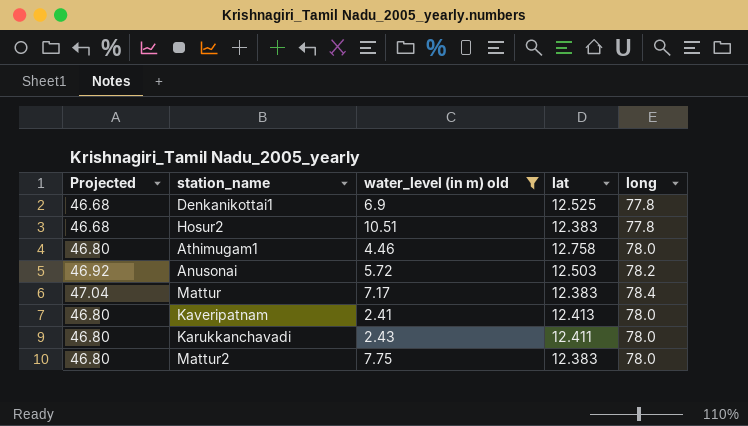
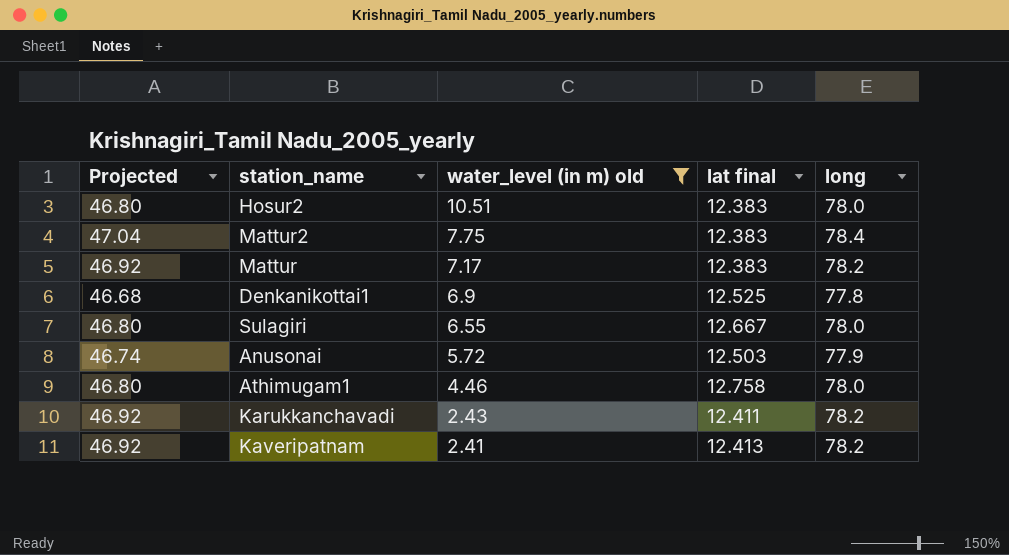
row order: none -> water_level (in m) old descending
column name: lat -> lat final
Hosur2 | Projected: 46.68 -> 46.80
Hosur2 | long: 77.8 -> 78.0
Mattur2 | Projected: 46.80 -> 47.04
Mattur2 | long: 78.0 -> 78.4
Mattur | Projected: 47.04 -> 46.92
Mattur | long: 78.4 -> 78.2
row Sulagiri: none -> 46.80 | 6.55 | 12.667 | 78.0
Anusonai | Projected: 46.92 -> 46.74
Anusonai | long: 78.2 -> 77.9
Karukkanchavadi | Projected: 46.80 -> 46.92
Karukkanchavadi | long: 78.0 -> 78.2
Kaveripatnam | Projected: 46.80 -> 46.92
Kaveripatnam | long: 78.0 -> 78.2

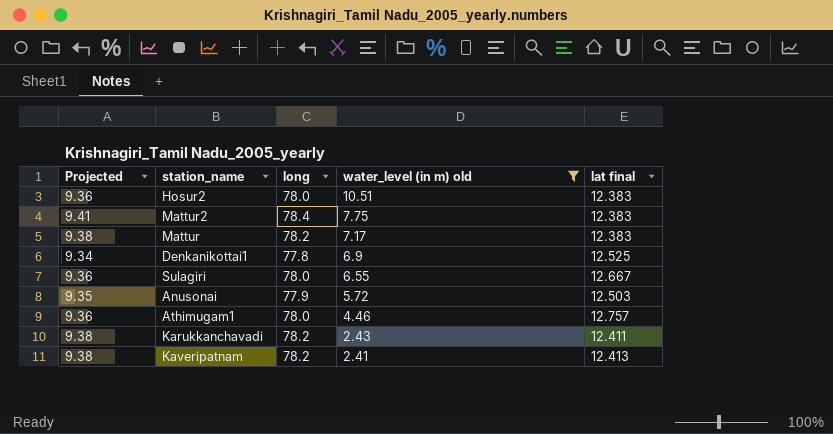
column Projected | formula: [long] * 0.6 -> [long] * 0.12
column long | position: 5 -> 3
Athimugam1 | lat final: 12.758 -> 12.757

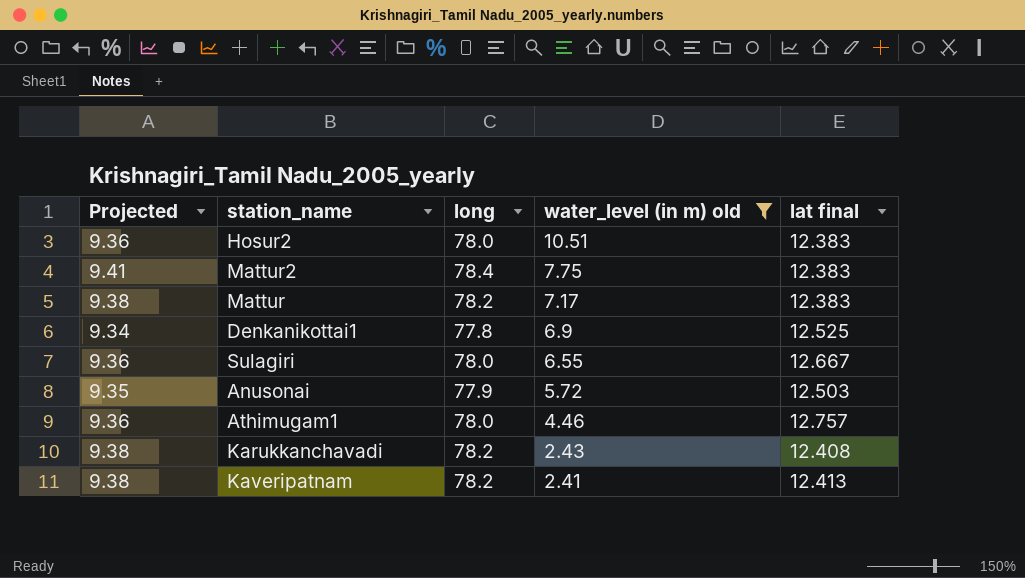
Karukkanchavadi | lat final: 12.411 -> 12.408

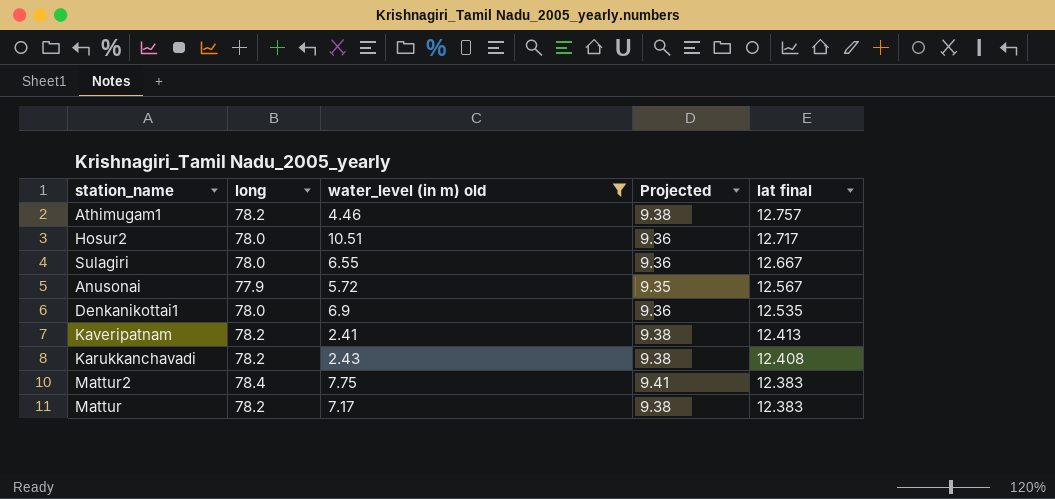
row order: water_level (in m) old descending -> lat final descending
column Projected | position: 1 -> 4
Athimugam1 | long: 78.0 -> 78.2
Athimugam1 | Projected: 9.36 -> 9.38
Hosur2 | lat final: 12.383 -> 12.717
Anusonai | lat final: 12.503 -> 12.567
Denkanikottai1 | long: 77.8 -> 78.0
Denkanikottai1 | Projected: 9.34 -> 9.36
Denkanikottai1 | lat final: 12.525 -> 12.535

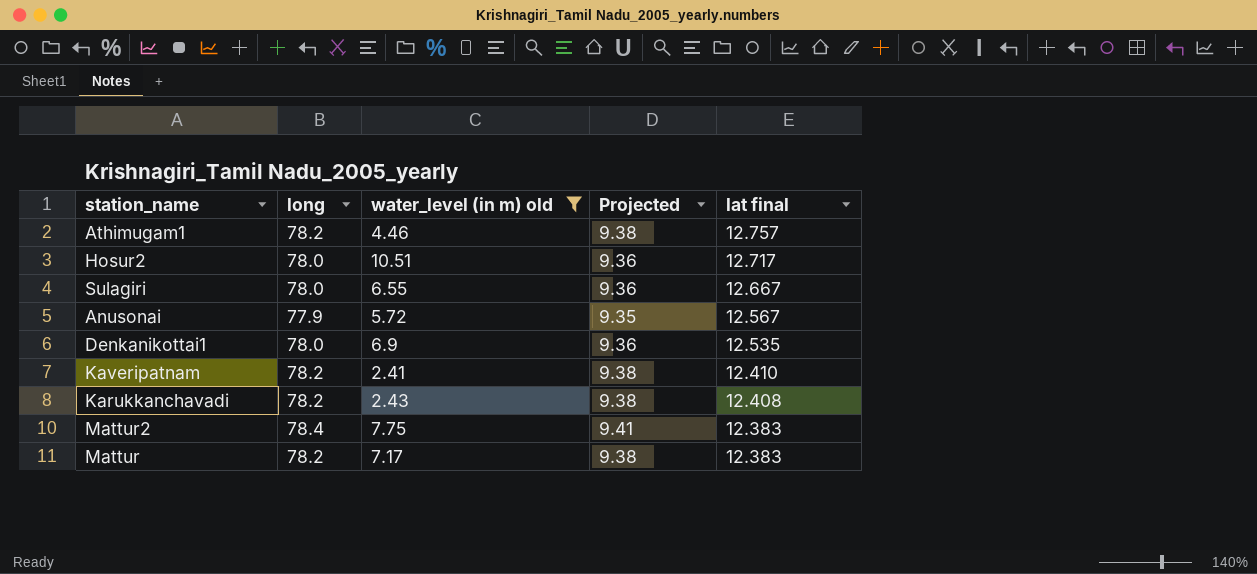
Kaveripatnam | lat final: 12.413 -> 12.410

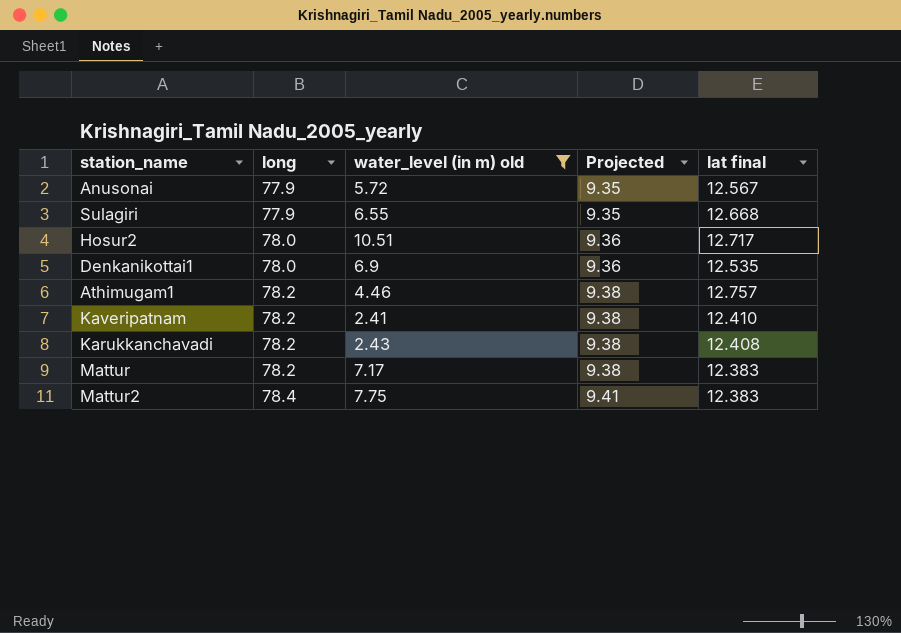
row order: lat final descending -> long ascending
Sulagiri | long: 78.0 -> 77.9
Sulagiri | Projected: 9.36 -> 9.35
Sulagiri | lat final: 12.667 -> 12.668

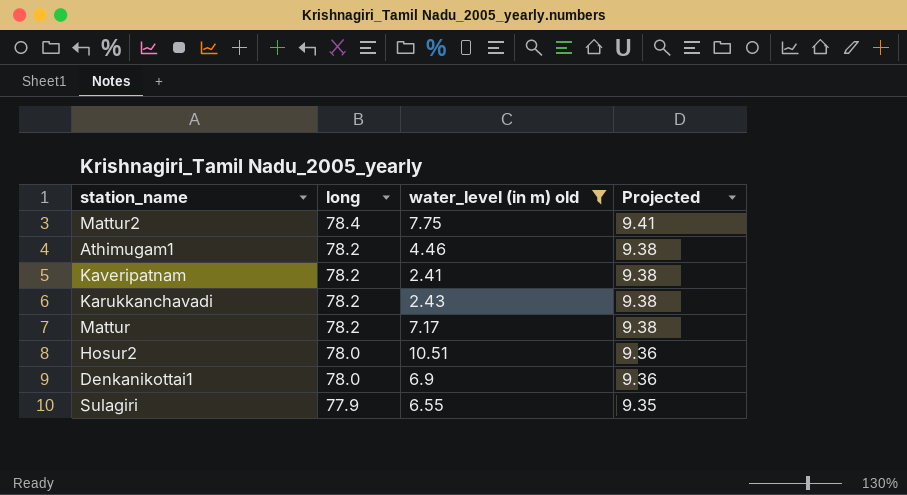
row order: long ascending -> long descending
column lat final | position: 5 -> none
row Anusonai: 77.9 | 5.72 | 9.35 | 12.567 -> none

